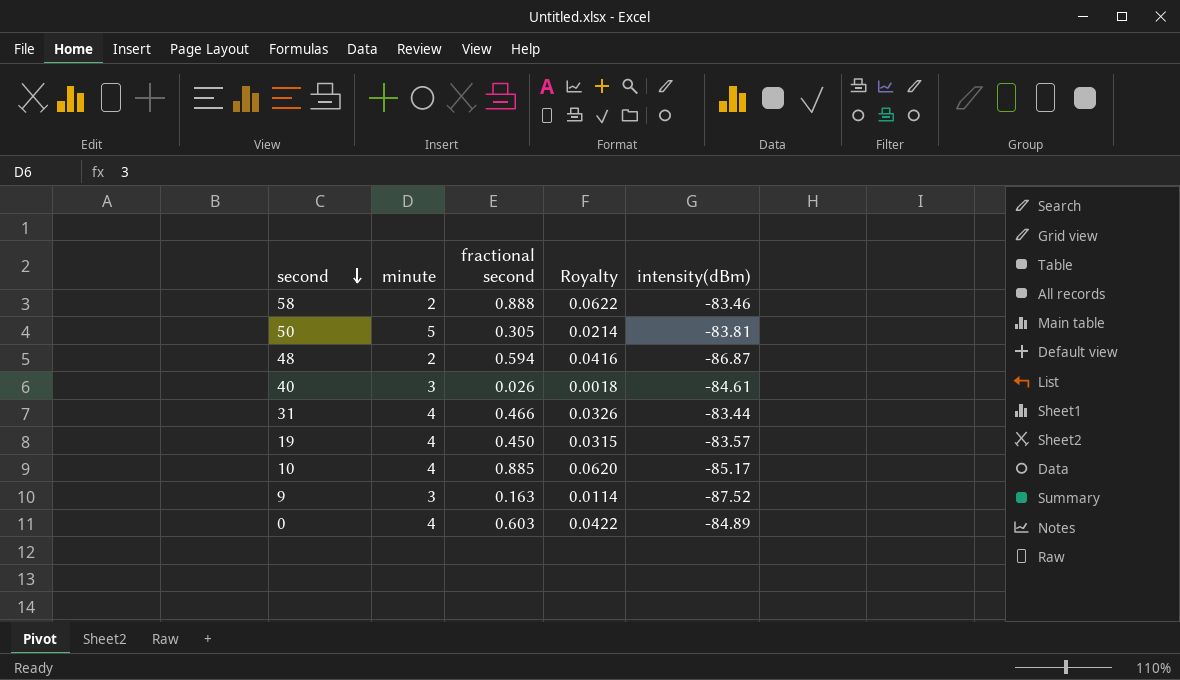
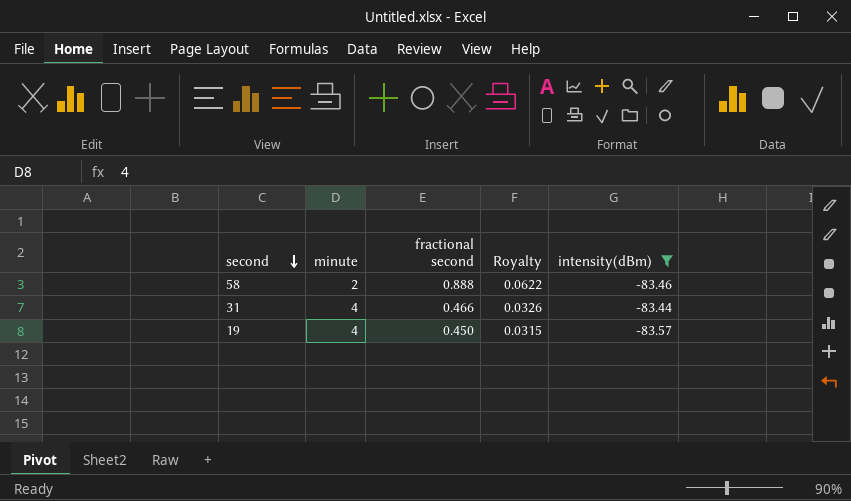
filter: none -> intensity(dBm) >= -83.57

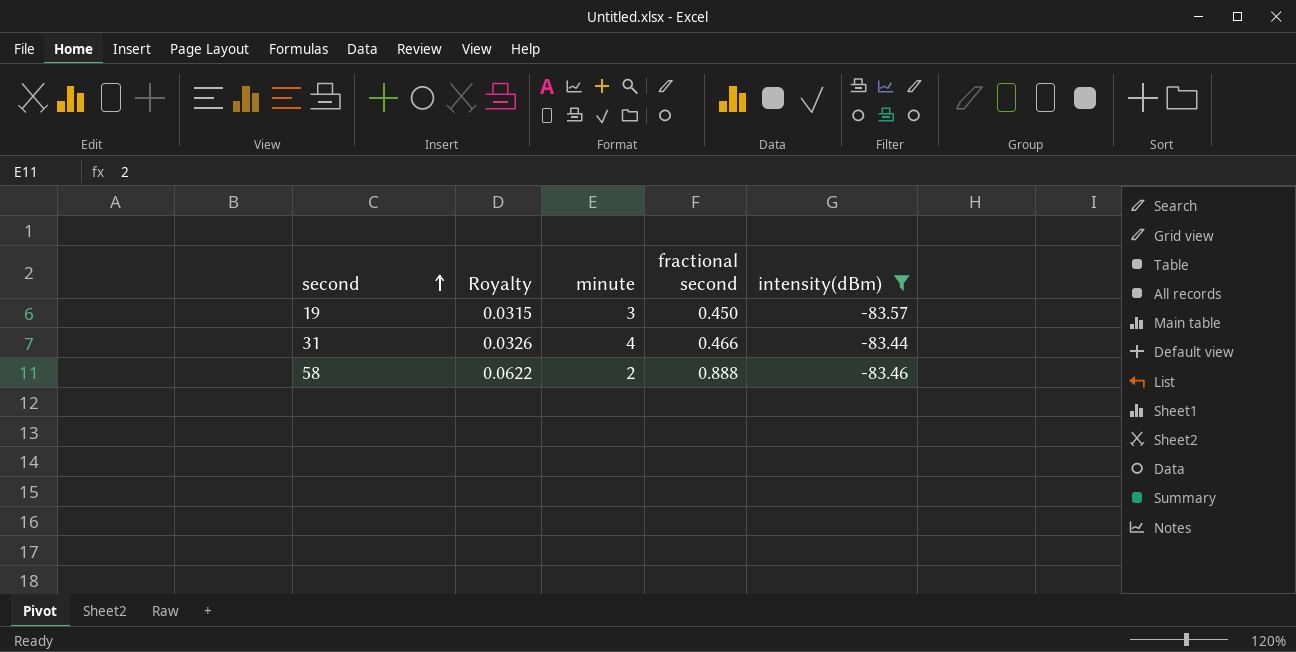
row order: second descending -> second ascending
column Royalty | position: 4 -> 2
19 | minute: 4 -> 3

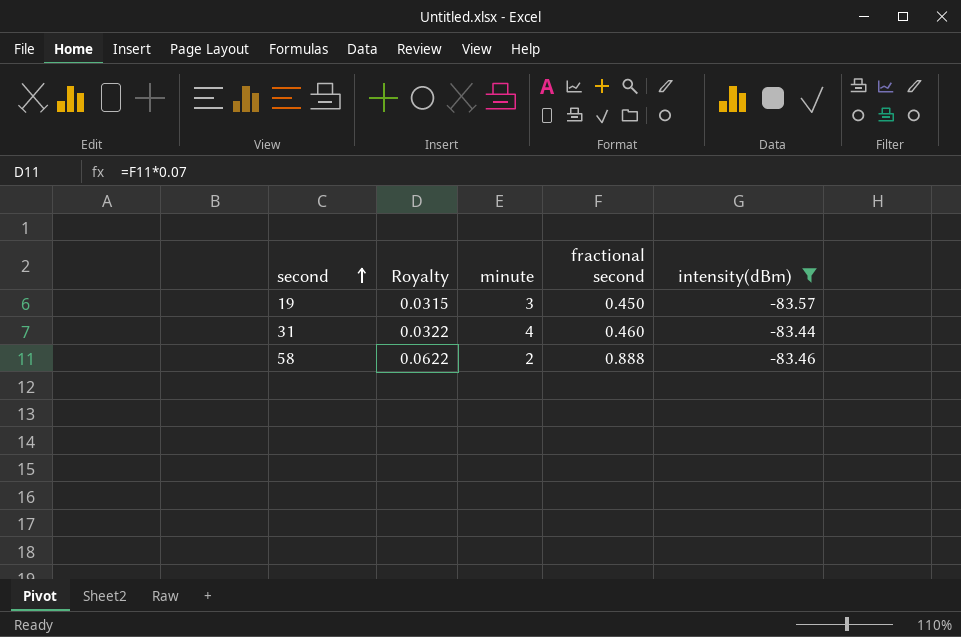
31 | Royalty: 0.0326 -> 0.0322
31 | fractional second: 0.466 -> 0.460

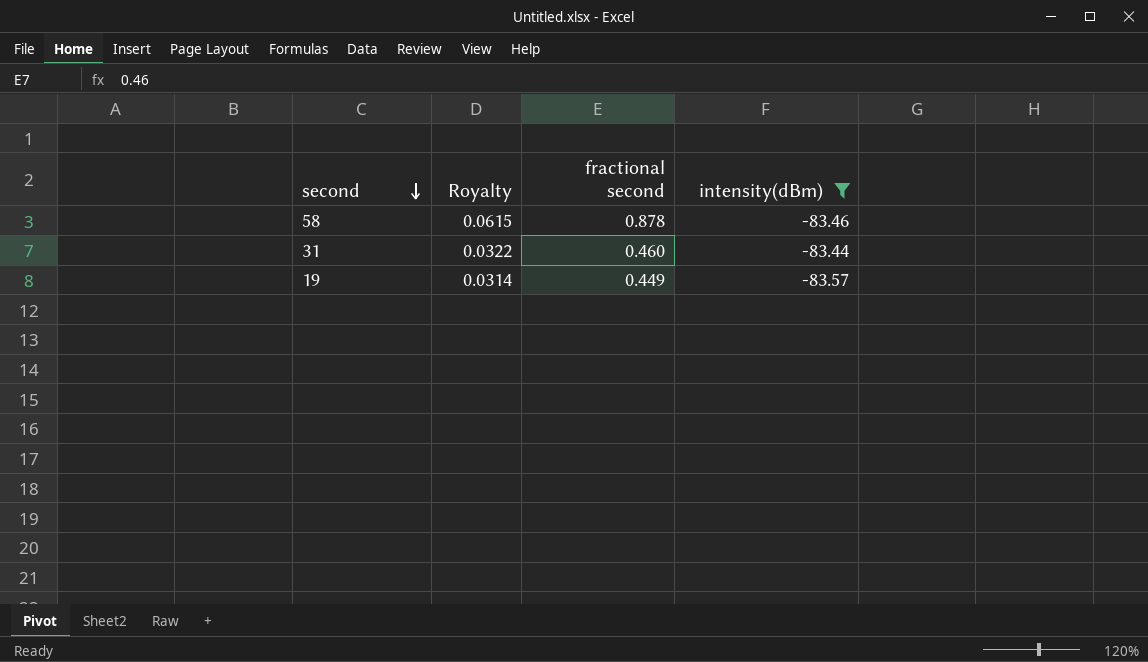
row order: second ascending -> second descending
column minute | position: 3 -> none
58 | Royalty: 0.0622 -> 0.0615
58 | fractional second: 0.888 -> 0.878
19 | Royalty: 0.0315 -> 0.0314
19 | fractional second: 0.450 -> 0.449

